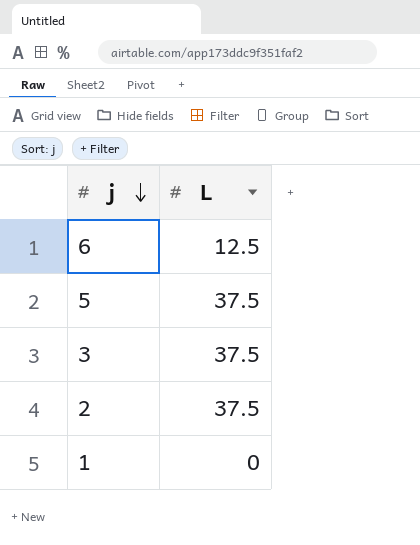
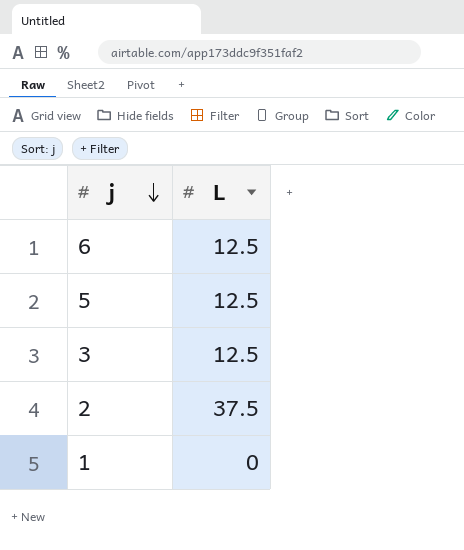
5 | L: 37.5 -> 12.5
3 | L: 37.5 -> 12.5

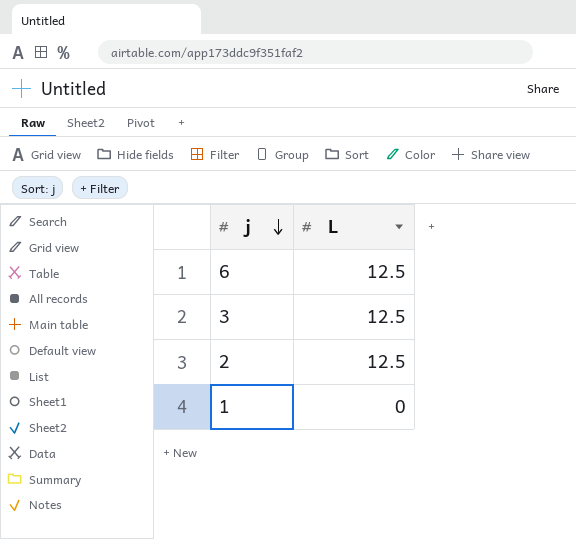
row 5: 12.5 -> none
2 | L: 37.5 -> 12.5

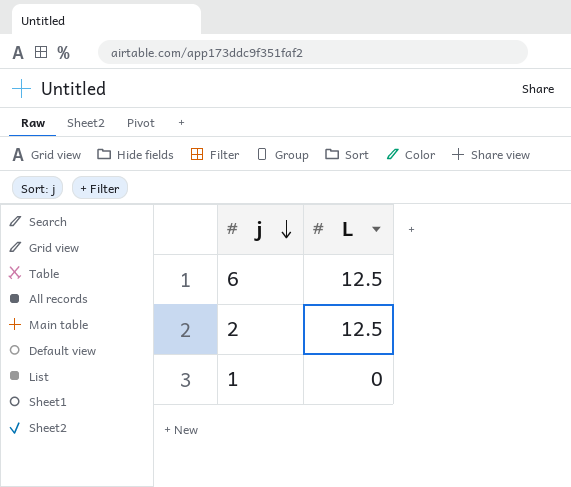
row 3: 12.5 -> none

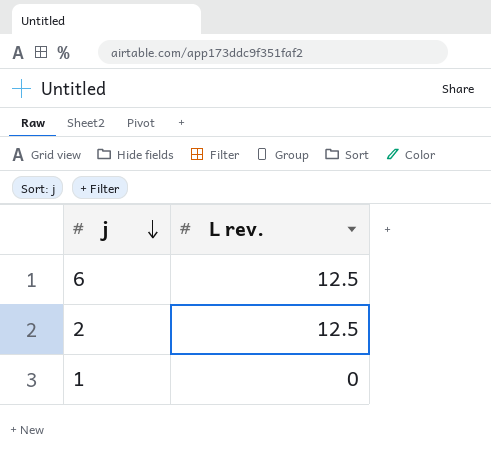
column name: L -> L rev.

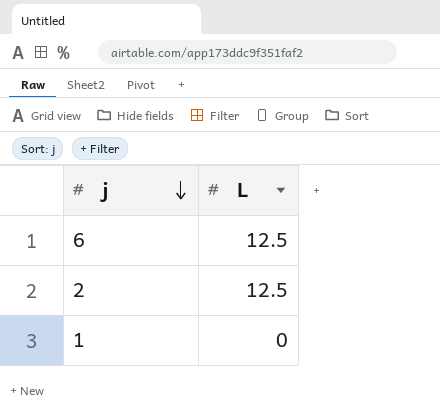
column name: L rev. -> L

